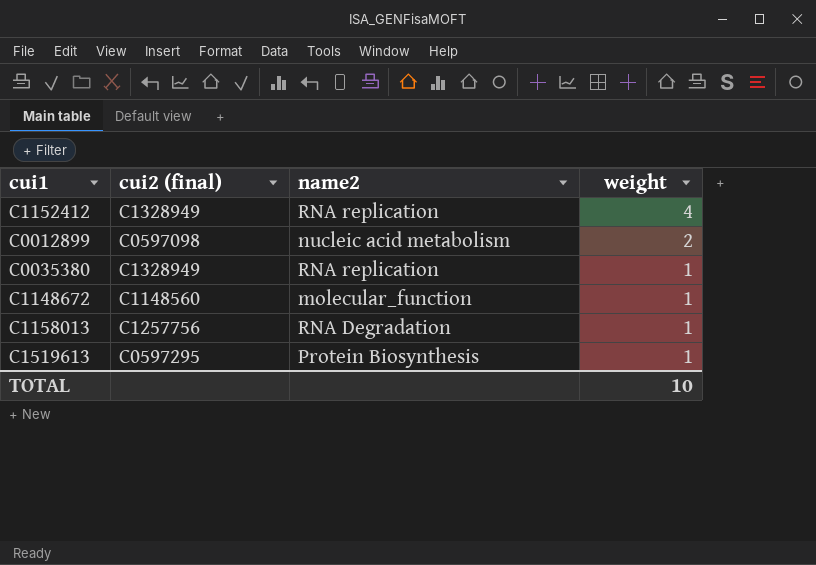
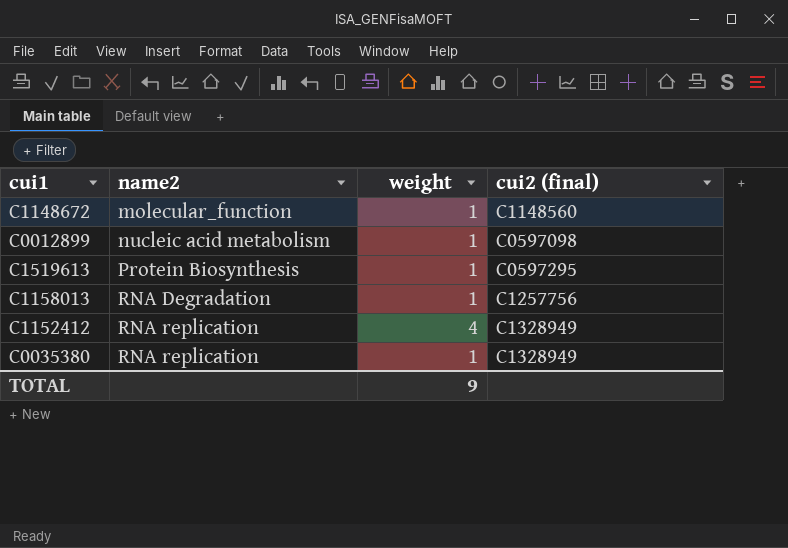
row order: weight descending -> name2 ascending
column cui2 (final) | position: 2 -> 4
C0012899 | weight: 2 -> 1
TOTAL | weight: 10 -> 9

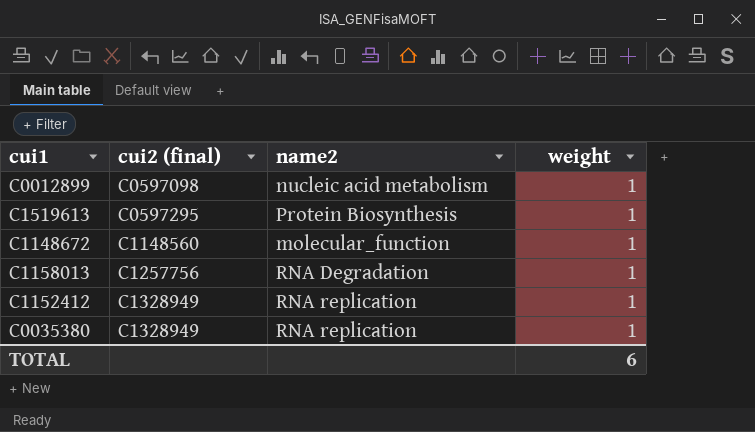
row order: name2 ascending -> cui2 (final) ascending
column cui2 (final) | position: 4 -> 2
C1152412 | weight: 4 -> 1
TOTAL | weight: 9 -> 6

